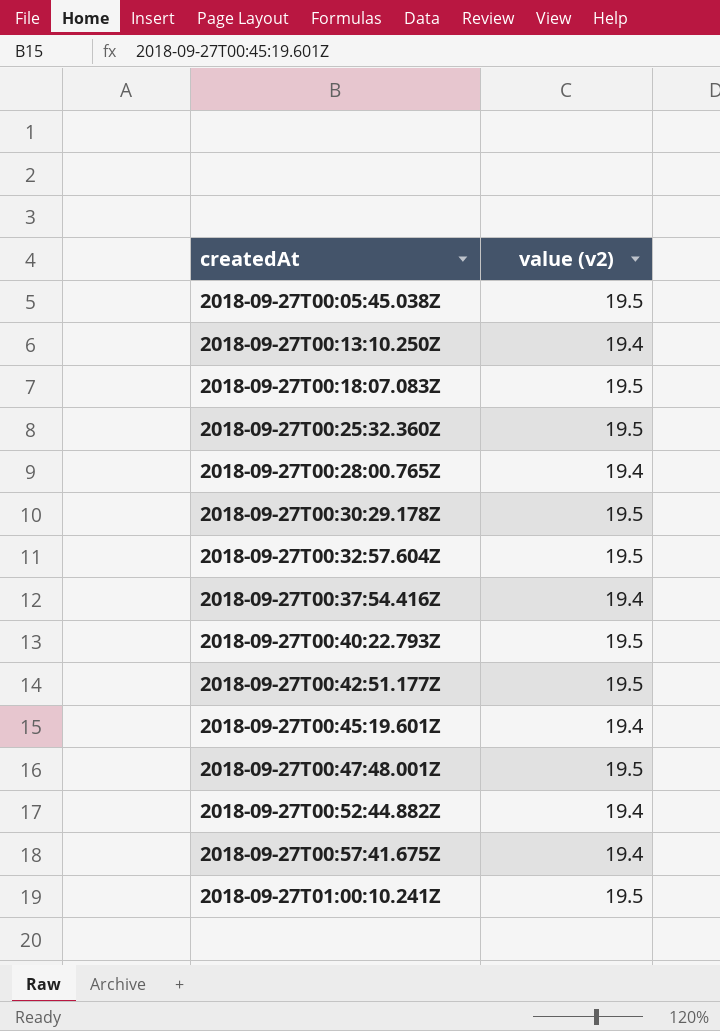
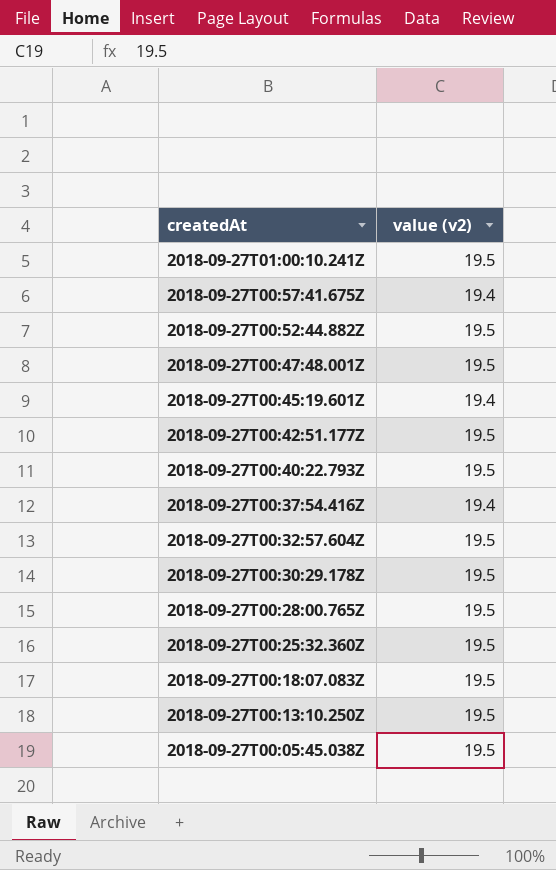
row order: createdAt ascending -> createdAt descending
2018-09-27T00:52:44.882Z | value (v2): 19.4 -> 19.5
2018-09-27T00:28:00.765Z | value (v2): 19.4 -> 19.5
2018-09-27T00:13:10.250Z | value (v2): 19.4 -> 19.5

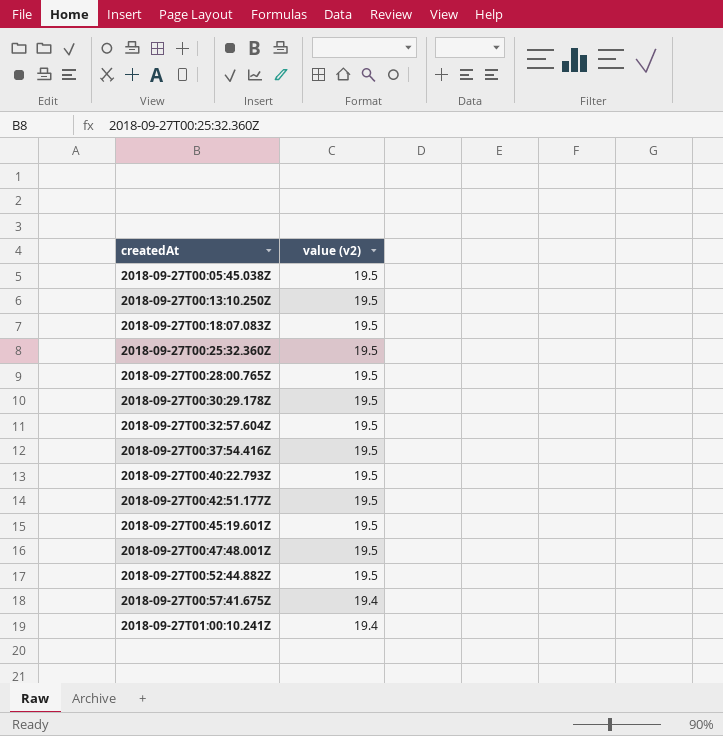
row order: createdAt descending -> createdAt ascending
2018-09-27T00:37:54.416Z | value (v2): 19.4 -> 19.5
2018-09-27T00:45:19.601Z | value (v2): 19.4 -> 19.5
2018-09-27T01:00:10.241Z | value (v2): 19.5 -> 19.4

